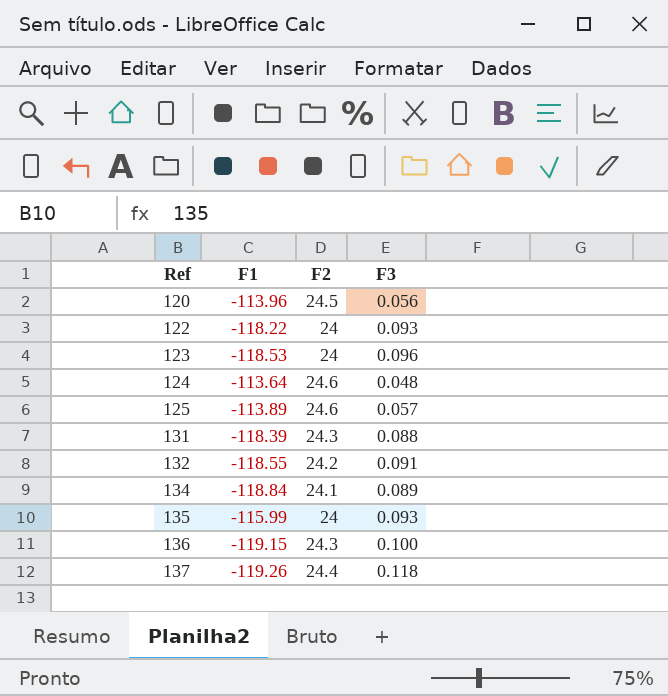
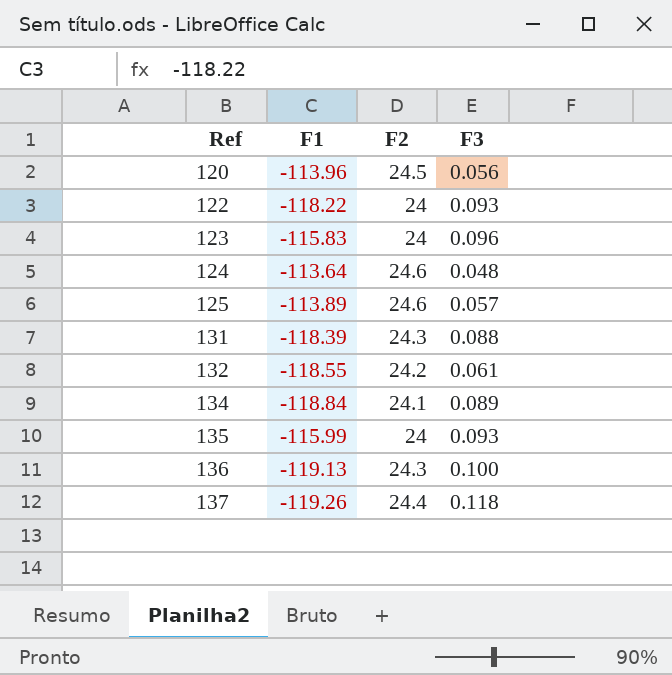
123 | F1: -118.53 -> -115.83
132 | F3: 0.091 -> 0.061
136 | F1: -119.15 -> -119.13

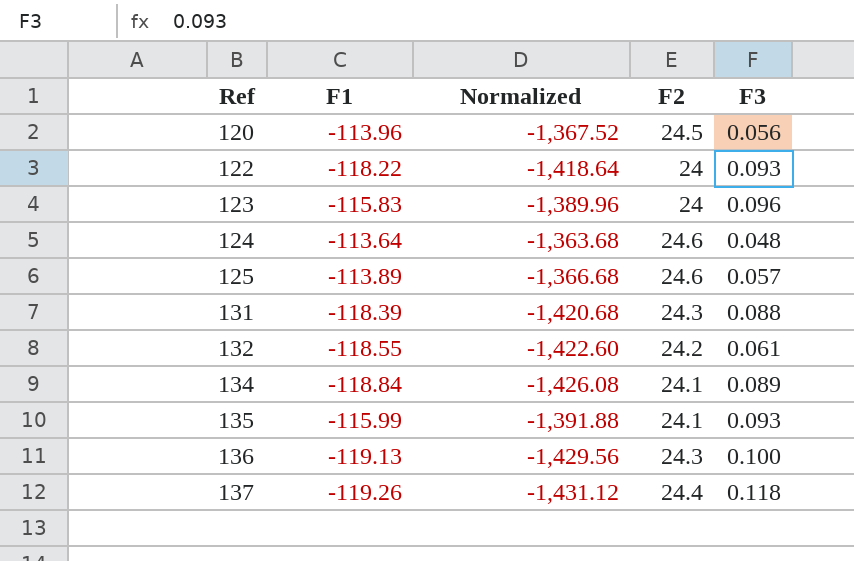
column Normalized | formula: none -> [F1] * 12
135 | F2: 24 -> 24.1

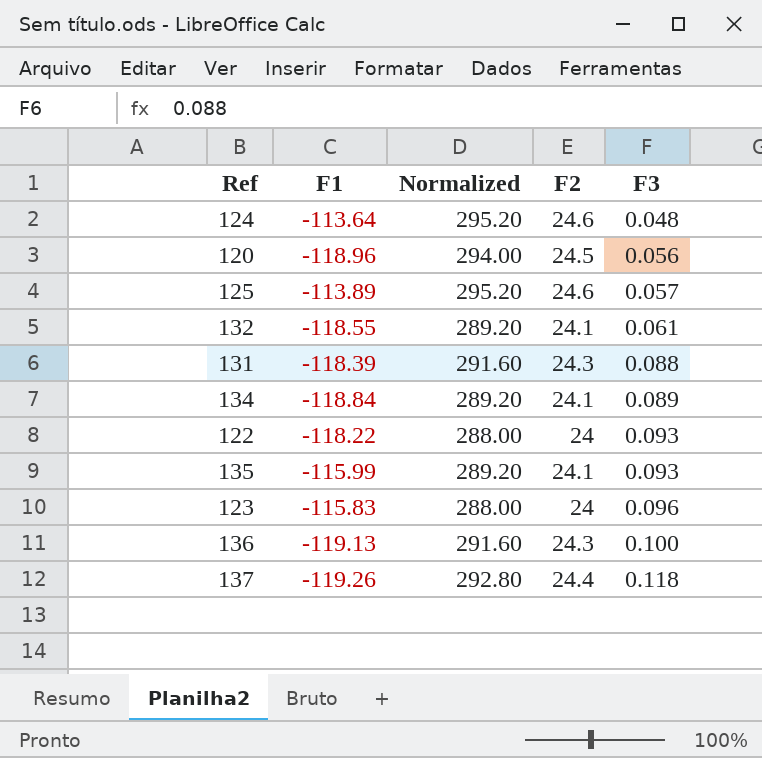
row order: Ref ascending -> F3 ascending
column Normalized | formula: [F1] * 12 -> [F2] * 12
120 | F1: -113.96 -> -118.96
132 | F2: 24.2 -> 24.1

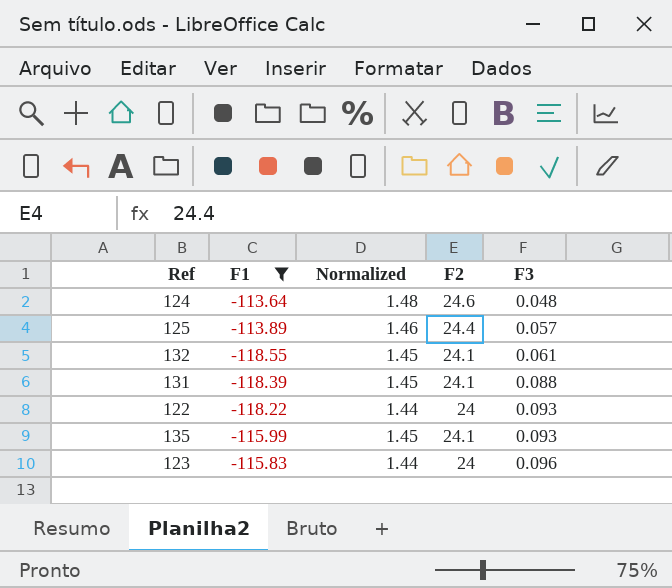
filter: none -> F1 >= -118.55
column Normalized | formula: [F2] * 12 -> [F2] * 0.06
125 | F2: 24.6 -> 24.4
131 | F2: 24.3 -> 24.1

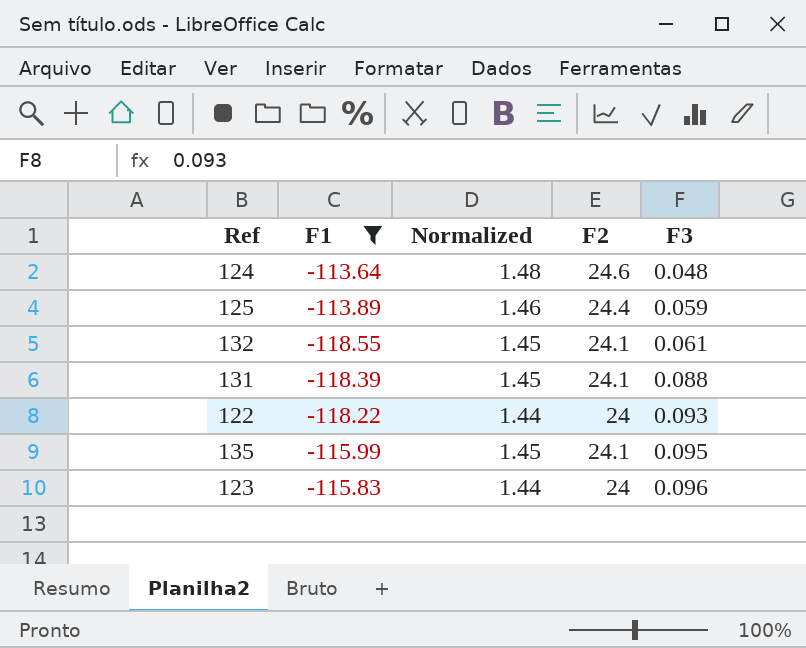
125 | F3: 0.057 -> 0.059
135 | F3: 0.093 -> 0.095

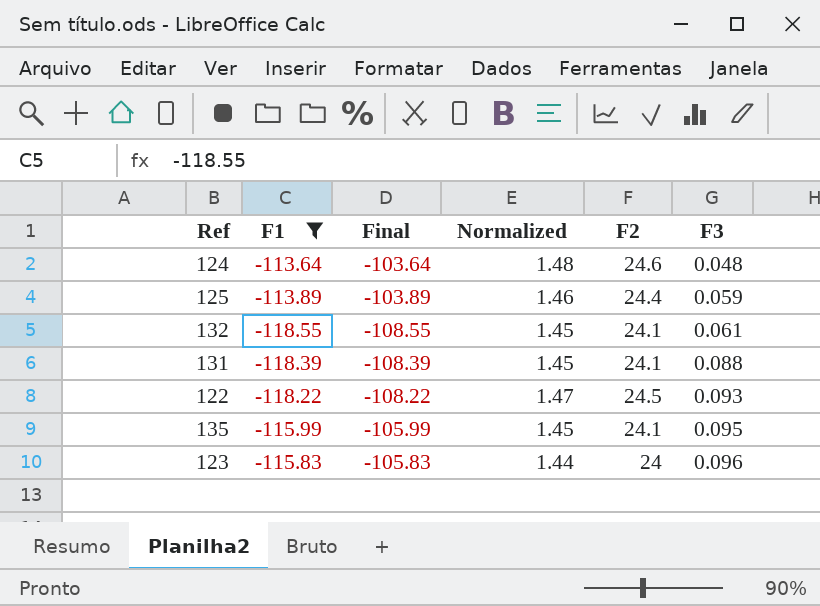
column Final | formula: none -> [F1] + 10
122 | Normalized: 1.44 -> 1.47
122 | F2: 24 -> 24.5

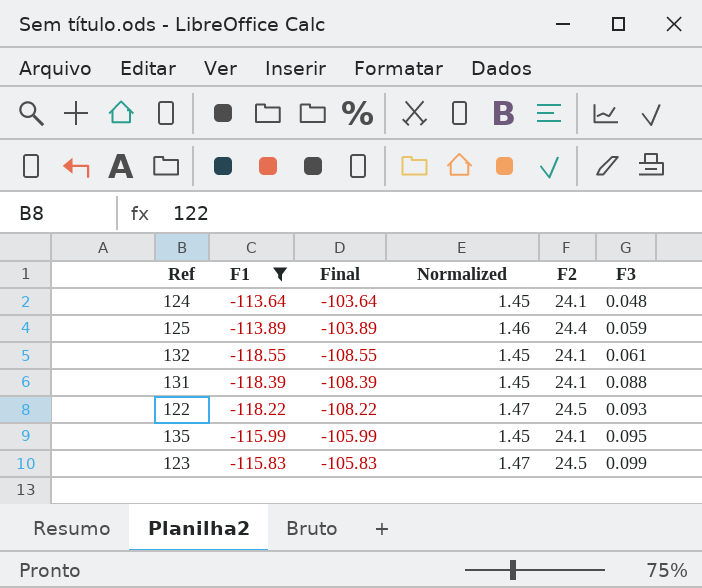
124 | Normalized: 1.48 -> 1.45
124 | F2: 24.6 -> 24.1
123 | Normalized: 1.44 -> 1.47
123 | F2: 24 -> 24.5
123 | F3: 0.096 -> 0.099

